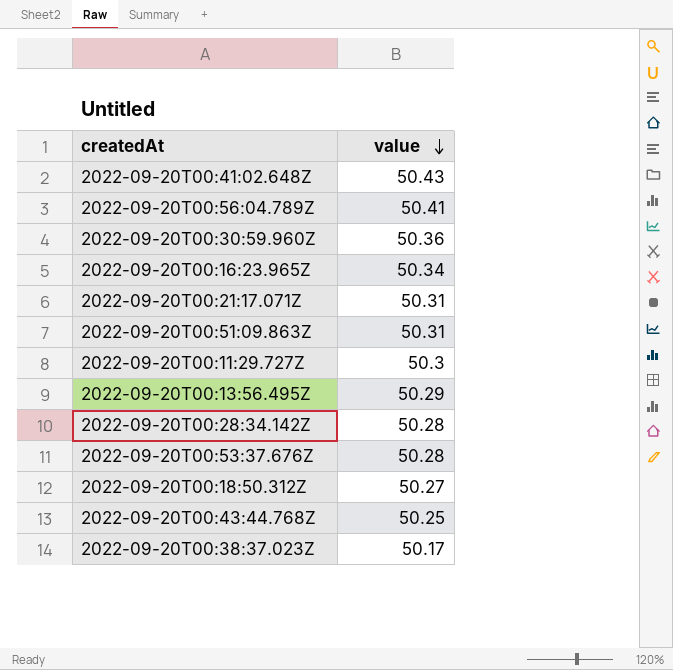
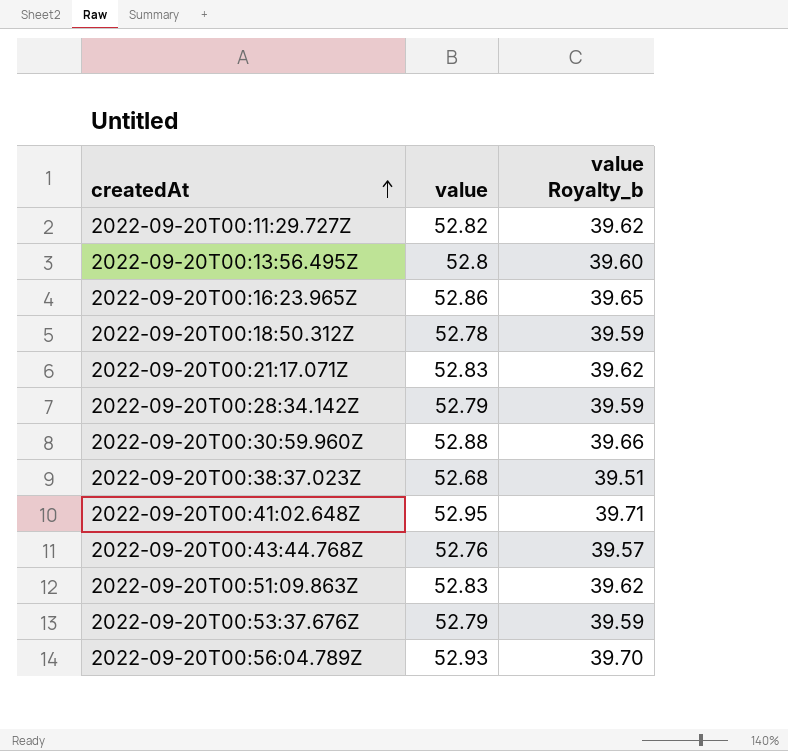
row order: value descending -> createdAt ascending
column value Royalty_b | formula: none -> [value] * 0.75
2022-09-20T00:11:29.727Z | value: 50.3 -> 52.82
2022-09-20T00:13:56.495Z | value: 50.29 -> 52.8
2022-09-20T00:16:23.965Z | value: 50.34 -> 52.86
2022-09-20T00:18:50.312Z | value: 50.27 -> 52.78
2022-09-20T00:21:17.071Z | value: 50.31 -> 52.83
2022-09-20T00:28:34.142Z | value: 50.28 -> 52.79
2022-09-20T00:30:59.960Z | value: 50.36 -> 52.88
2022-09-20T00:38:37.023Z | value: 50.17 -> 52.68
2022-09-20T00:41:02.648Z | value: 50.43 -> 52.95
2022-09-20T00:43:44.768Z | value: 50.25 -> 52.76
2022-09-20T00:51:09.863Z | value: 50.31 -> 52.83
2022-09-20T00:53:37.676Z | value: 50.28 -> 52.79
2022-09-20T00:56:04.789Z | value: 50.41 -> 52.93

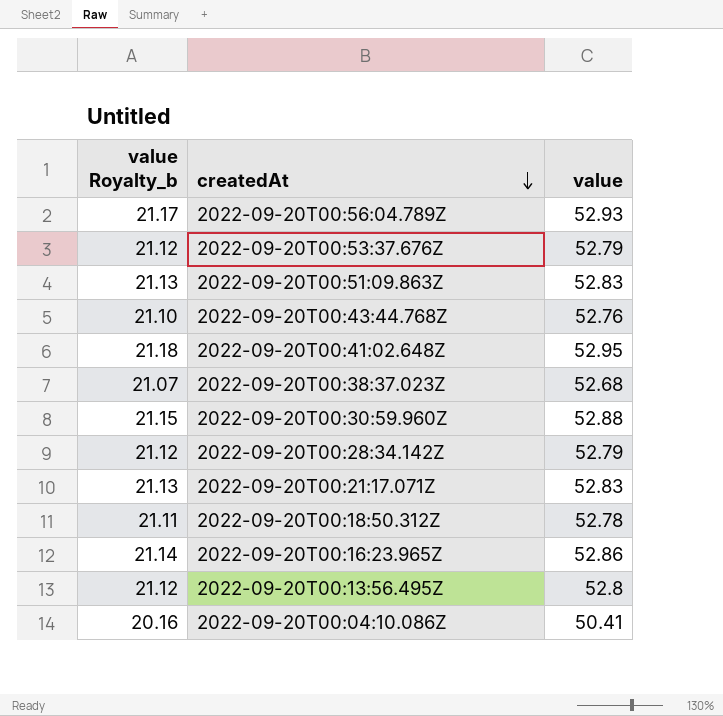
row order: createdAt ascending -> createdAt descending
column value Royalty_b | formula: [value] * 0.75 -> [value] * 0.4
column value Royalty_b | position: 3 -> 1
row 2022-09-20T00:11:29.727Z: 52.82 | 39.62 -> none
row 2022-09-20T00:04:10.086Z: none -> 20.16 | 50.41

